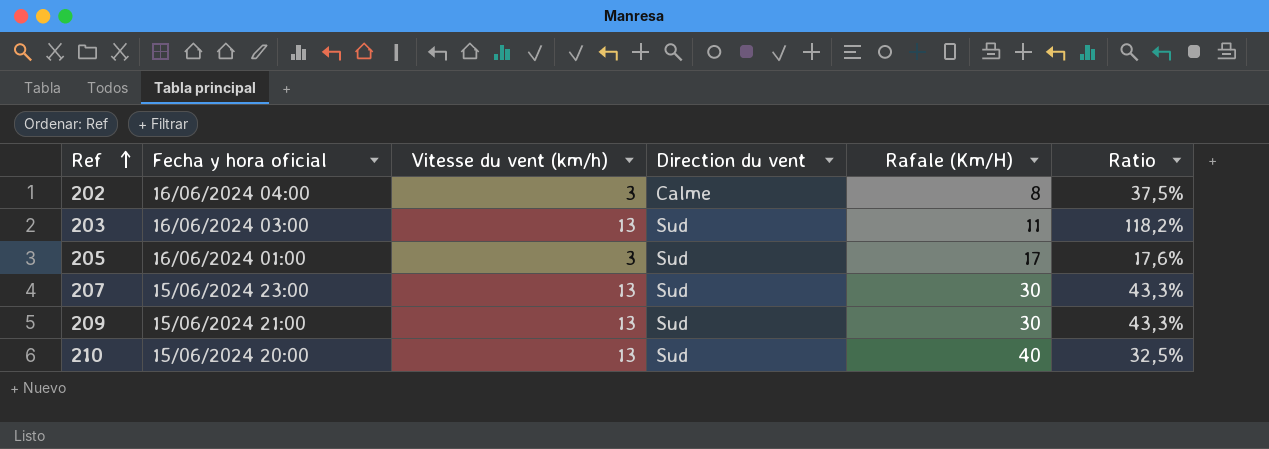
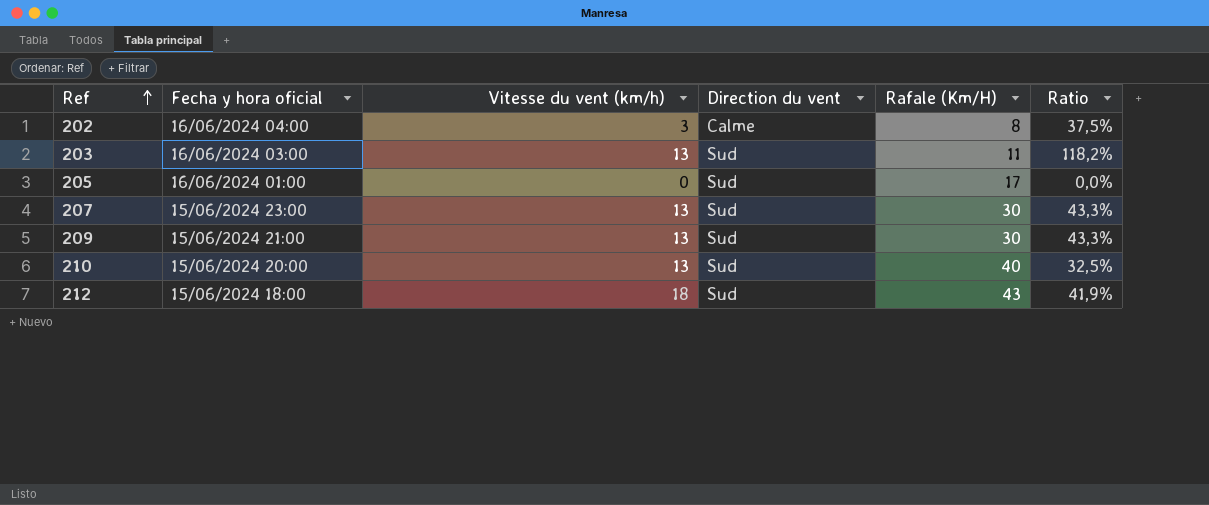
205 | Vitesse du vent (km/h): 3 -> 0
205 | Ratio: 17,6% -> 0,0%
row 212: none -> 15/06/2024 18:00 | 18 | Sud | 43 | 41,9%

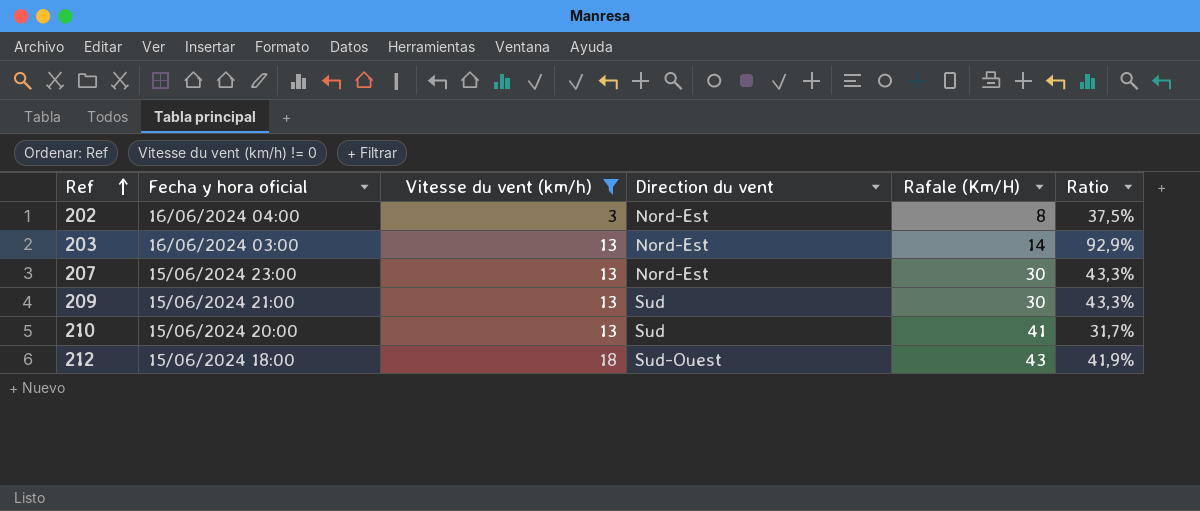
filter: none -> Vitesse du vent (km/h) != 0
202 | Direction du vent: Calme -> Nord-Est
203 | Direction du vent: Sud -> Nord-Est
203 | Rafale (Km/H): 11 -> 14
203 | Ratio: 118,2% -> 92,9%
207 | Direction du vent: Sud -> Nord-Est
210 | Rafale (Km/H): 40 -> 41
210 | Ratio: 32,5% -> 31,7%
212 | Direction du vent: Sud -> Sud-Ouest

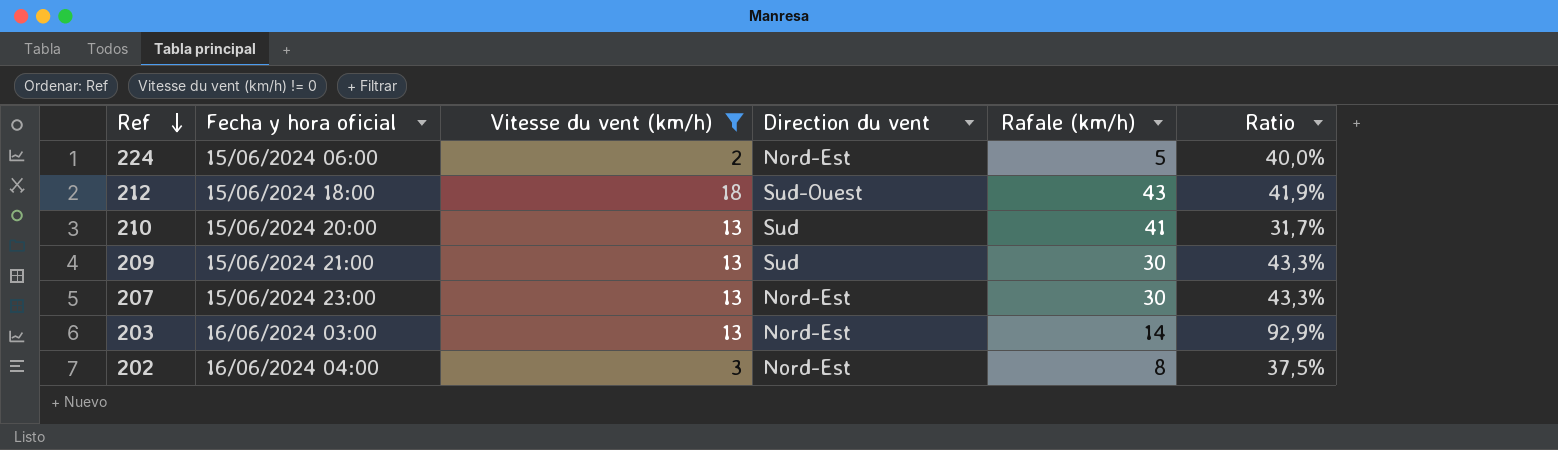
row order: Ref ascending -> Ref descending
column name: Rafale (Km/H) -> Rafale (km/h)
row 224: none -> 15/06/2024 06:00 | 2 | Nord-Est | 5 | 40,0%

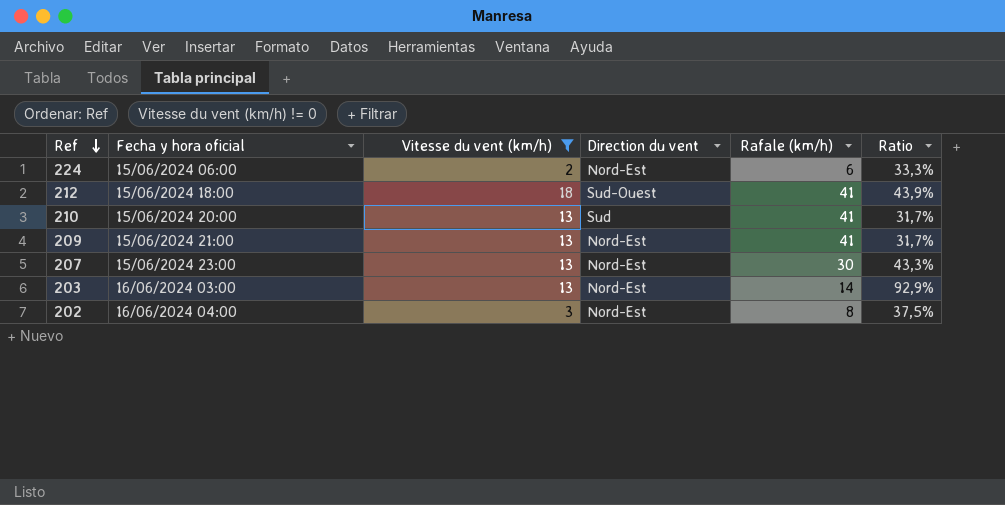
224 | Rafale (km/h): 5 -> 6
224 | Ratio: 40,0% -> 33,3%
212 | Rafale (km/h): 43 -> 41
212 | Ratio: 41,9% -> 43,9%
209 | Direction du vent: Sud -> Nord-Est
209 | Rafale (km/h): 30 -> 41
209 | Ratio: 43,3% -> 31,7%

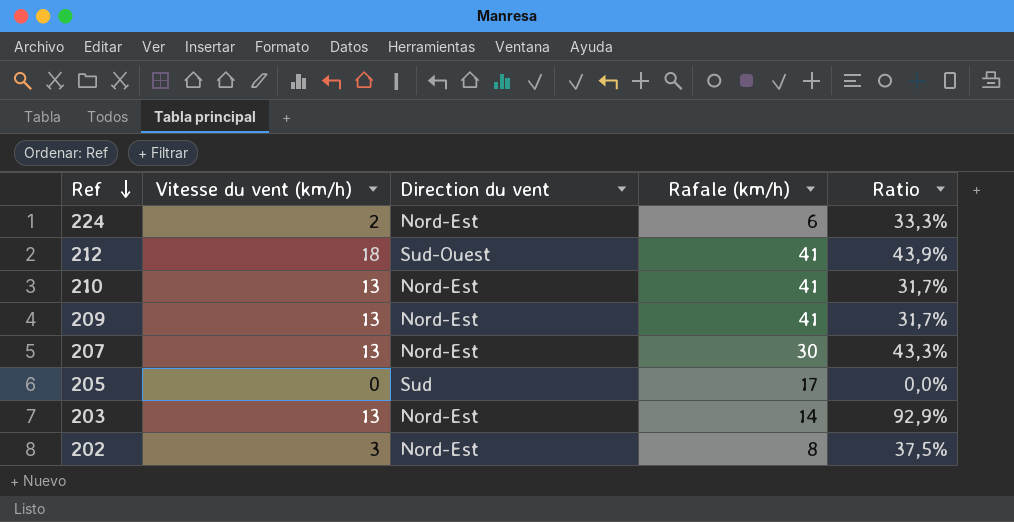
filter: Vitesse du vent (km/h) != 0 -> none
column Fecha y hora oficial | position: 2 -> none
210 | Direction du vent: Sud -> Nord-Est

